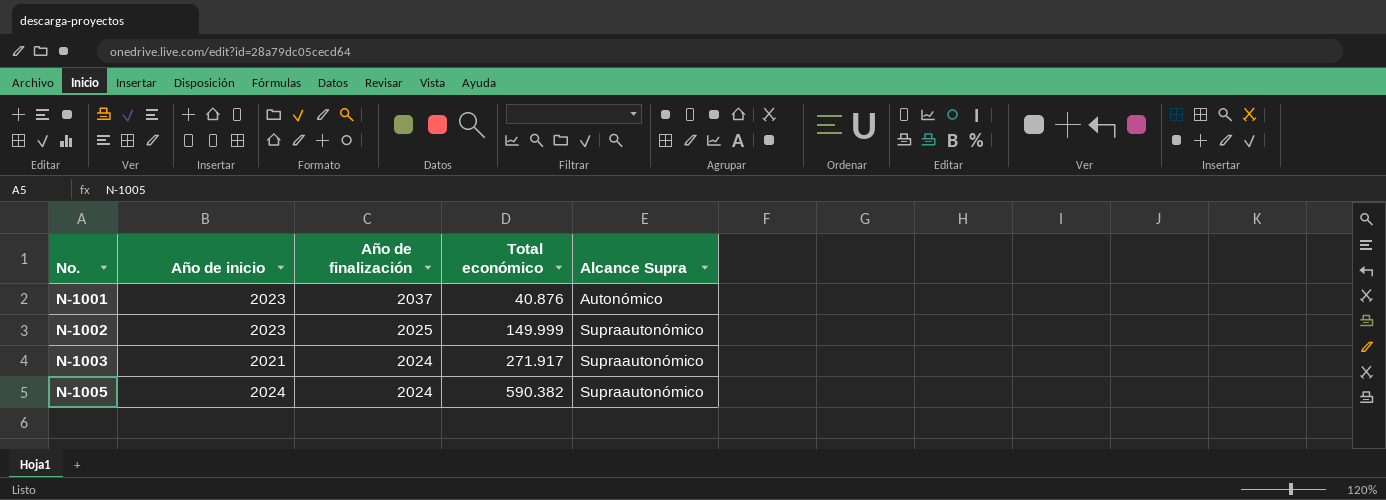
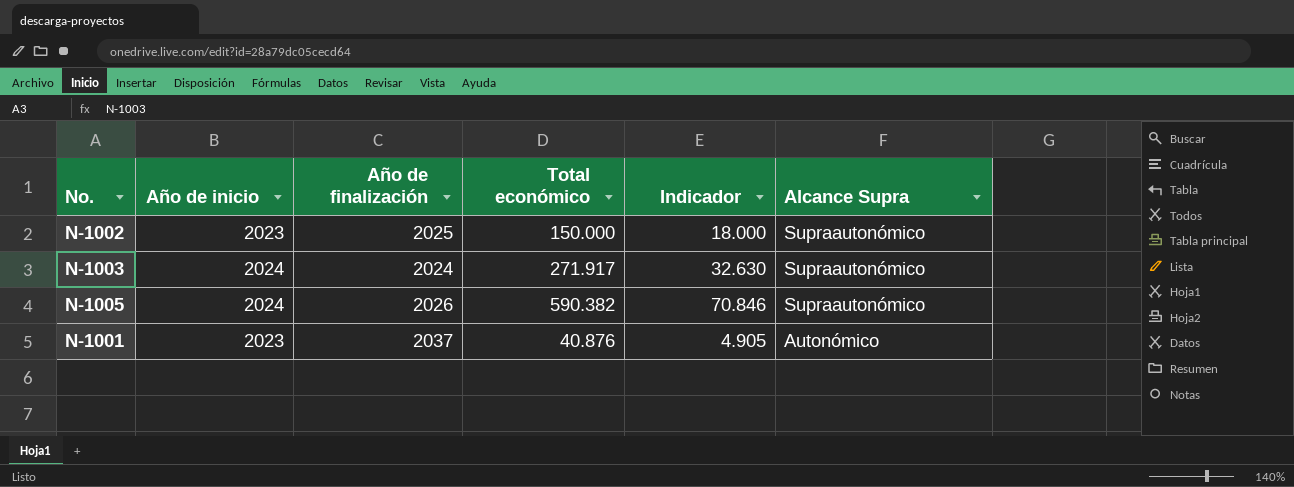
row order: No. ascending -> Alcance Supra descending
column Indicador | formula: none -> [Total económico] * 0,12
N-1002 | Total económico: 149.999 -> 150.000
N-1003 | Año de inicio: 2021 -> 2024
N-1005 | Año de finalización: 2024 -> 2026

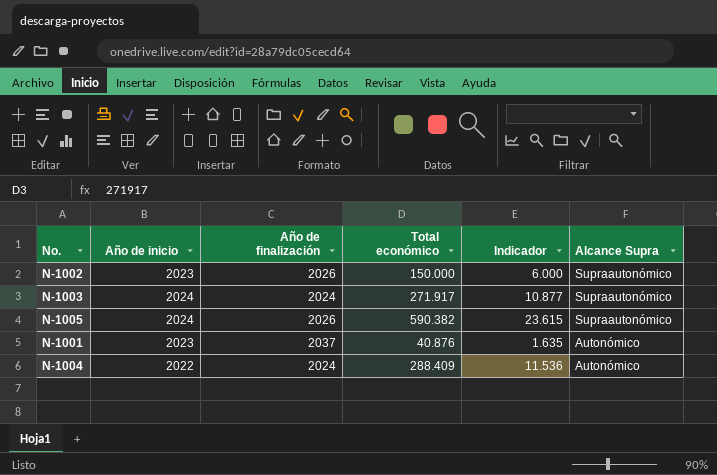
column Indicador | formula: [Total económico] * 0,12 -> [Total económico] * 0,04
N-1002 | Año de finalización: 2025 -> 2026
row N-1004: none -> 2022 | 2024 | 288.409 | 11.536 | Autonómico

